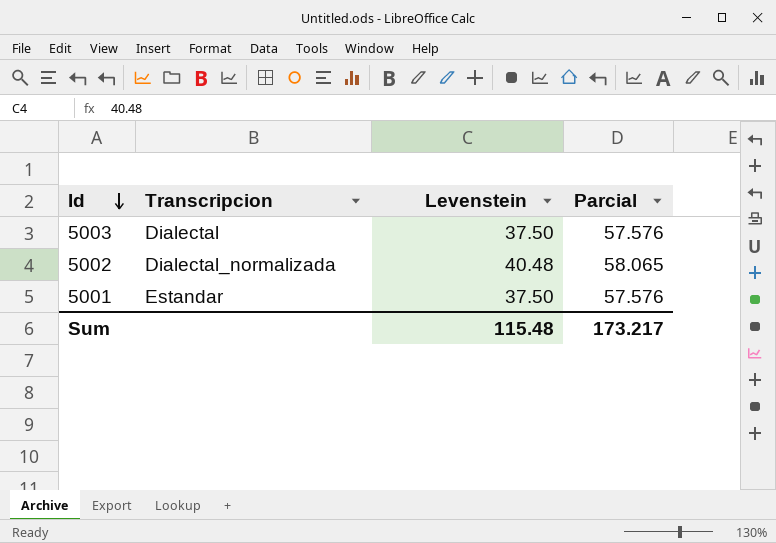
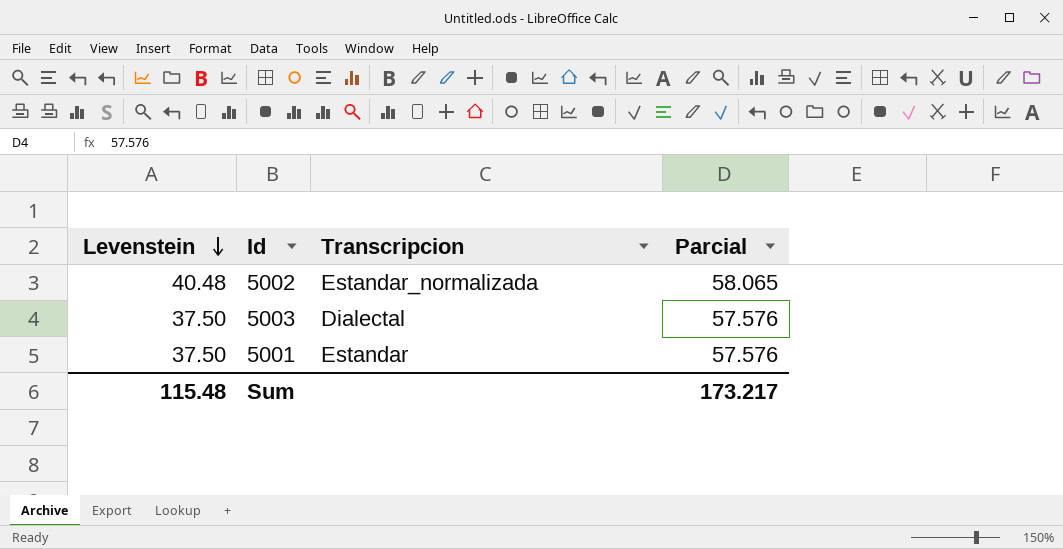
row order: Id descending -> Levenstein descending
column Levenstein | position: 3 -> 1
5002 | Transcripcion: Dialectal_normalizada -> Estandar_normalizada

